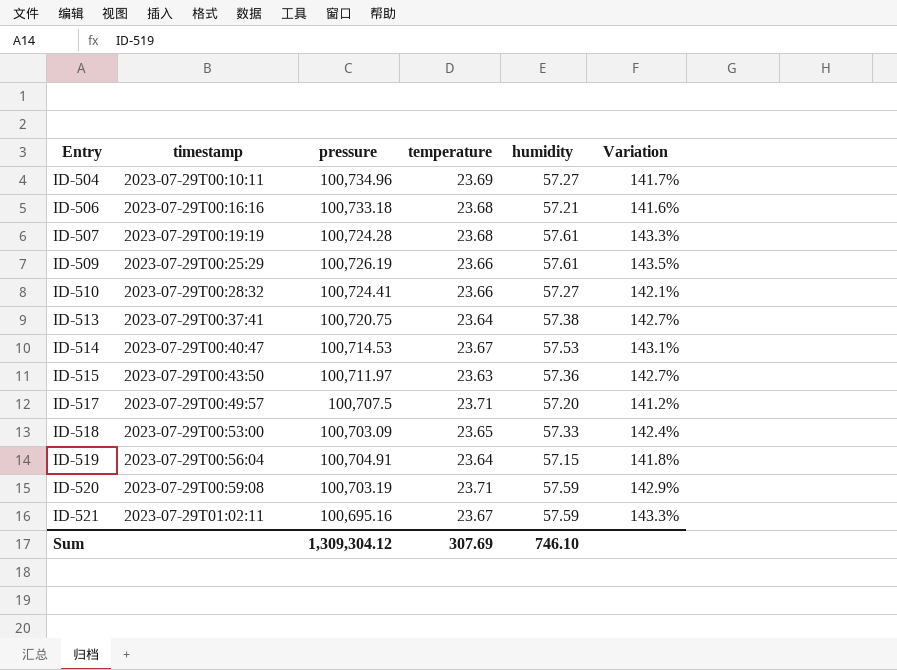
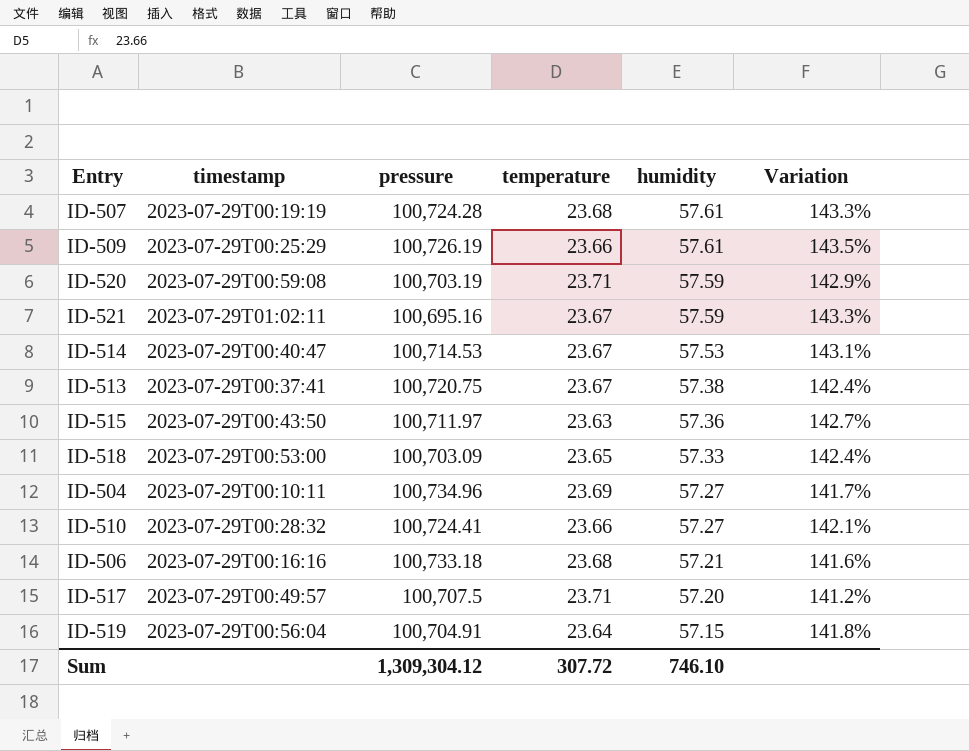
row order: Entry ascending -> humidity descending
ID-513 | temperature: 23.64 -> 23.67
ID-513 | Variation: 142.7% -> 142.4%
Sum | temperature: 307.69 -> 307.72

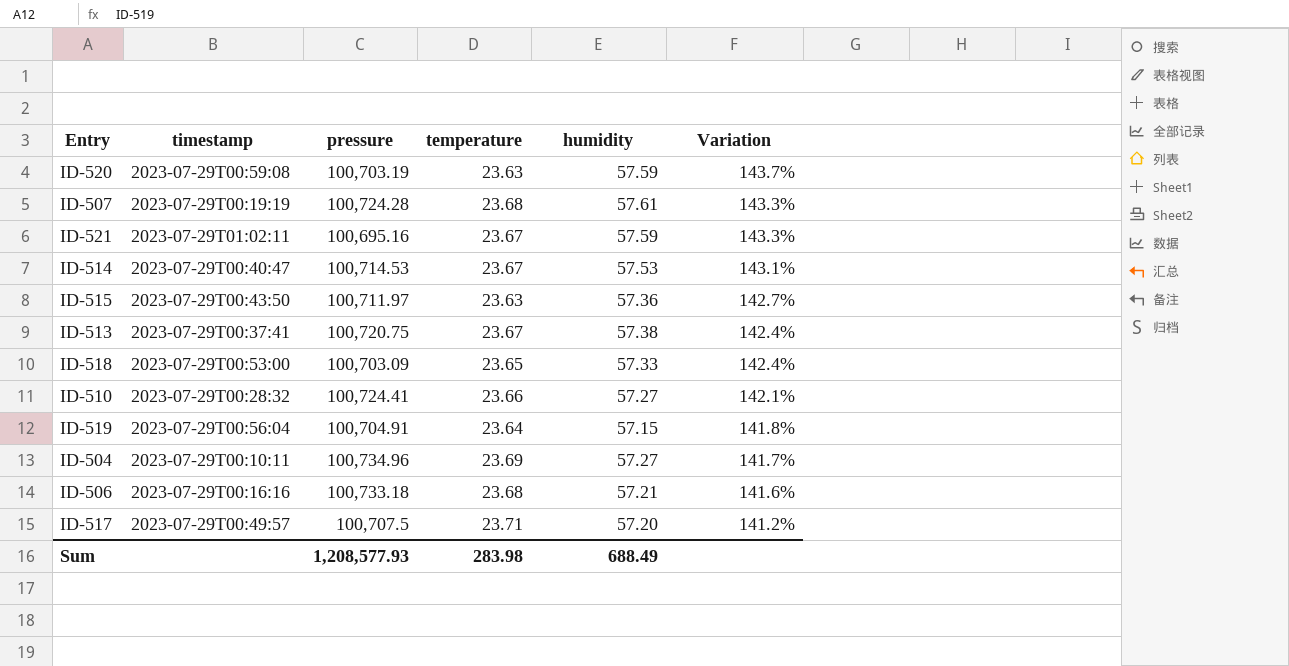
row order: humidity descending -> Variation descending
row ID-509: 2023-07-29T00:25:29 | 100,726.19 | 23.66 | 57.61 | 143.5% -> none
ID-520 | temperature: 23.71 -> 23.63
ID-520 | Variation: 142.9% -> 143.7%
Sum | pressure: 1,309,304.12 -> 1,208,577.93
Sum | temperature: 307.72 -> 283.98
Sum | humidity: 746.10 -> 688.49

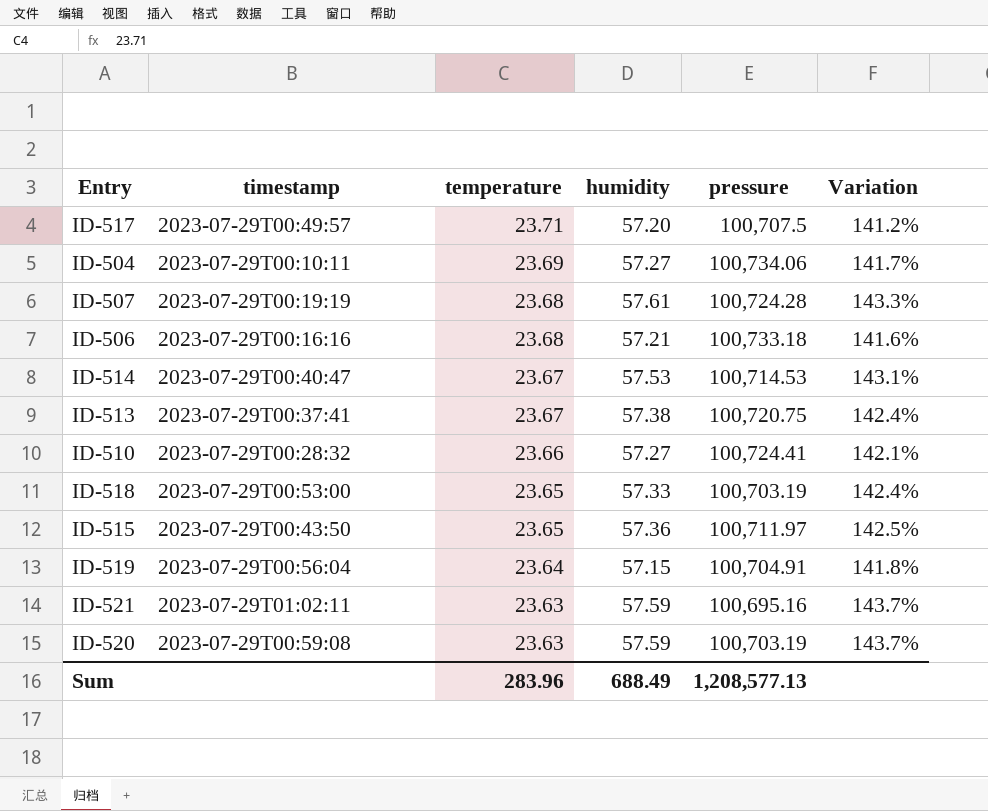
row order: Variation descending -> temperature descending
column pressure | position: 3 -> 5
ID-504 | pressure: 100,734.96 -> 100,734.06
ID-518 | pressure: 100,703.09 -> 100,703.19
ID-515 | temperature: 23.63 -> 23.65
ID-515 | Variation: 142.7% -> 142.5%
ID-521 | temperature: 23.67 -> 23.63
ID-521 | Variation: 143.3% -> 143.7%
Sum | temperature: 283.98 -> 283.96
Sum | pressure: 1,208,577.93 -> 1,208,577.13

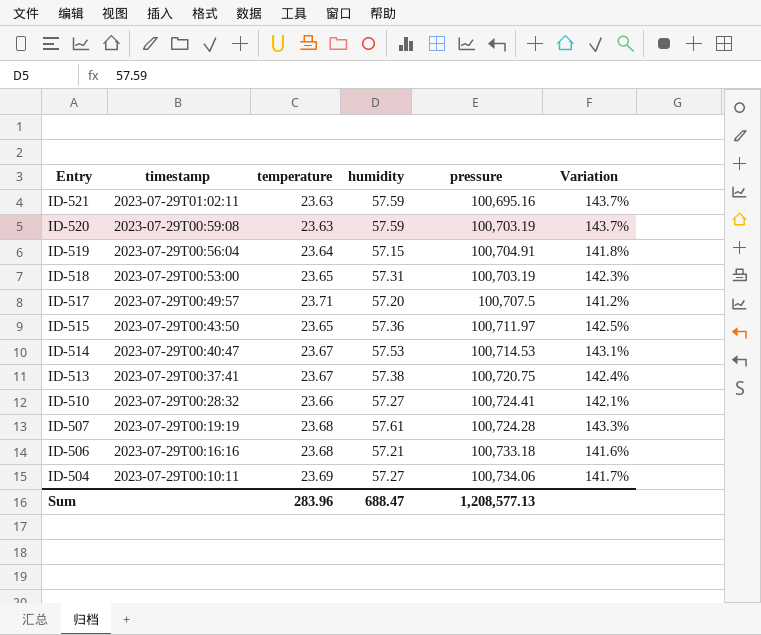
row order: temperature descending -> Entry descending
ID-518 | humidity: 57.33 -> 57.31
ID-518 | Variation: 142.4% -> 142.3%
Sum | humidity: 688.49 -> 688.47

